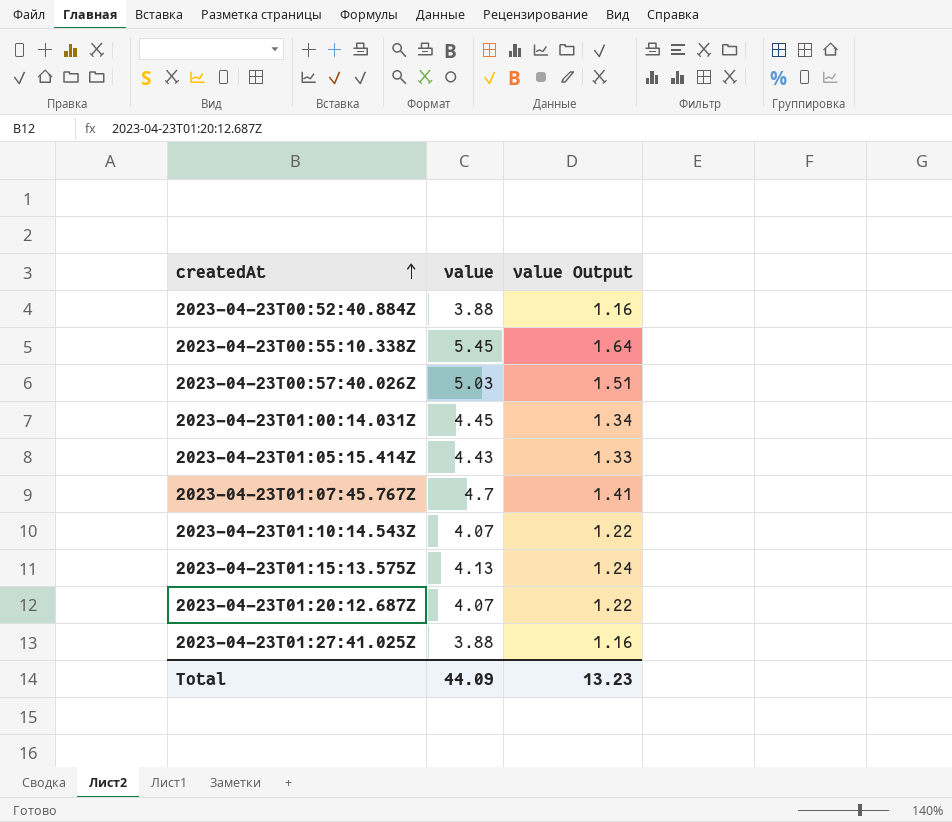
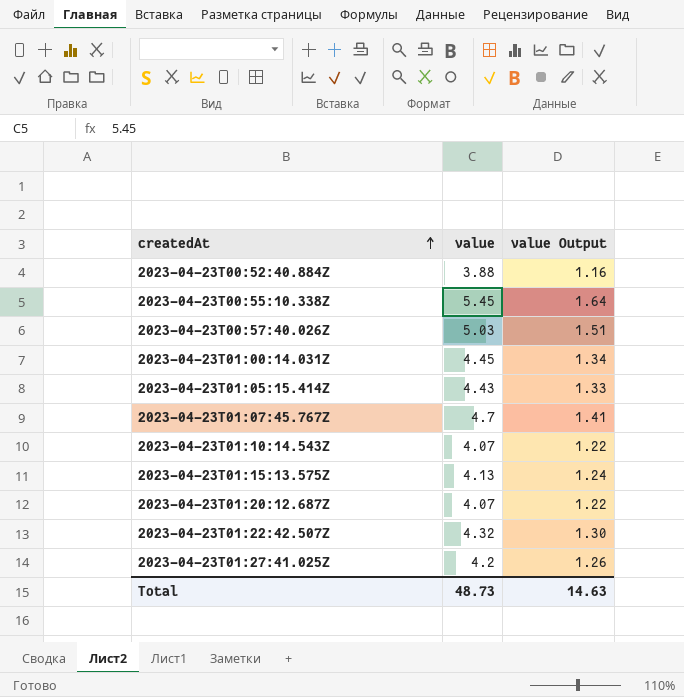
row 2023-04-23T01:22:42.507Z: none -> 4.32 | 1.30
2023-04-23T01:27:41.025Z | value: 3.88 -> 4.2
2023-04-23T01:27:41.025Z | value Output: 1.16 -> 1.26
Total | value: 44.09 -> 48.73
Total | value Output: 13.23 -> 14.63

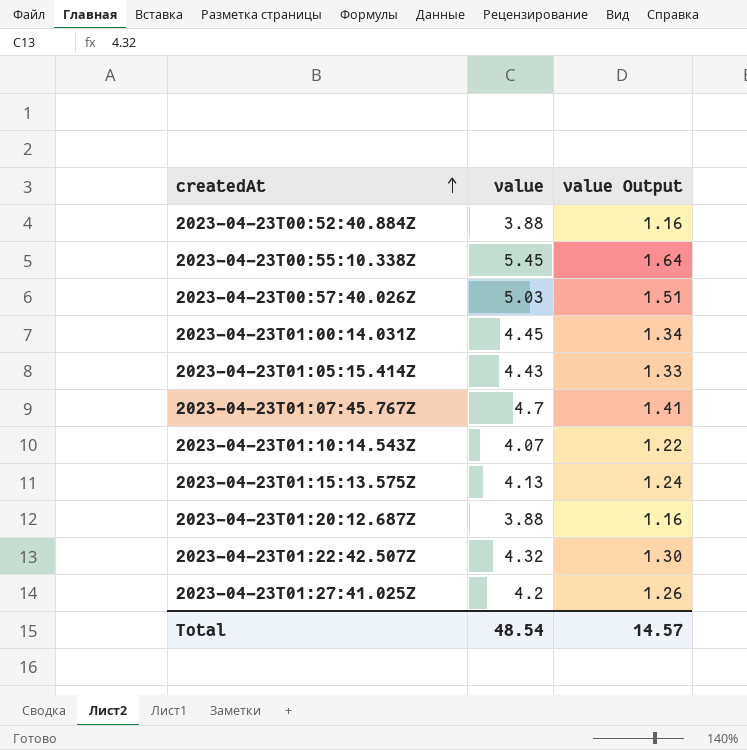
2023-04-23T01:20:12.687Z | value: 4.07 -> 3.88
2023-04-23T01:20:12.687Z | value Output: 1.22 -> 1.16
Total | value: 48.73 -> 48.54
Total | value Output: 14.63 -> 14.57

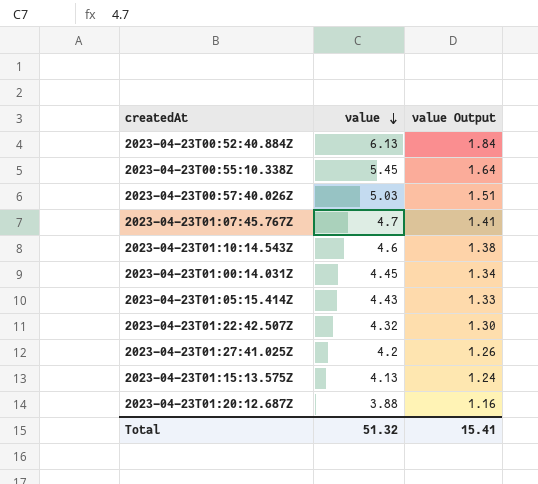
row order: createdAt ascending -> value descending
2023-04-23T00:52:40.884Z | value: 3.88 -> 6.13
2023-04-23T00:52:40.884Z | value Output: 1.16 -> 1.84
2023-04-23T01:10:14.543Z | value: 4.07 -> 4.6
2023-04-23T01:10:14.543Z | value Output: 1.22 -> 1.38
Total | value: 48.54 -> 51.32
Total | value Output: 14.57 -> 15.41

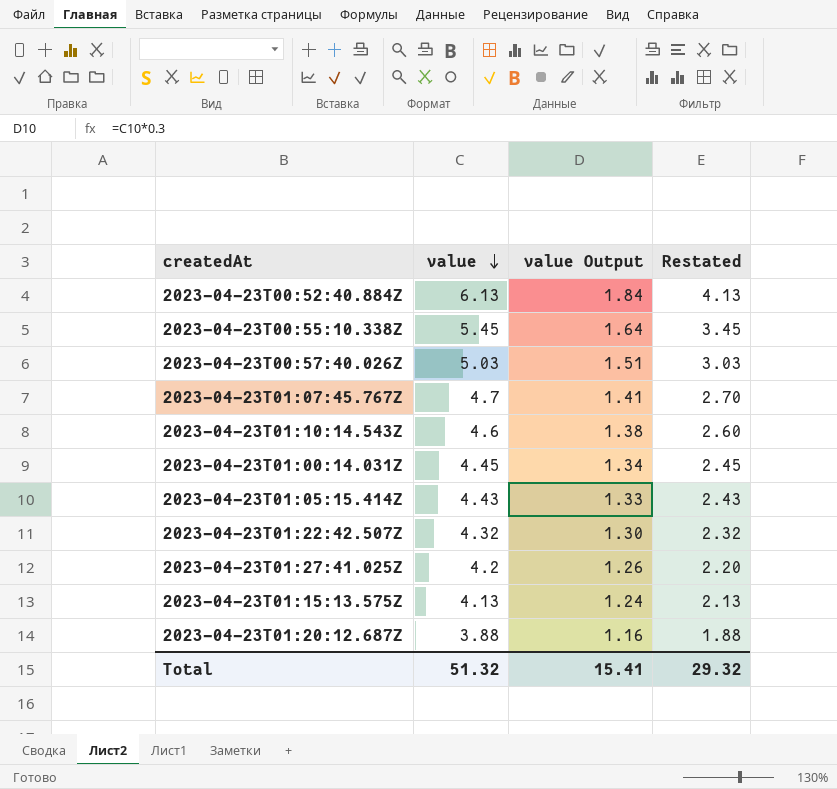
column Restated | formula: none -> [value] - 2

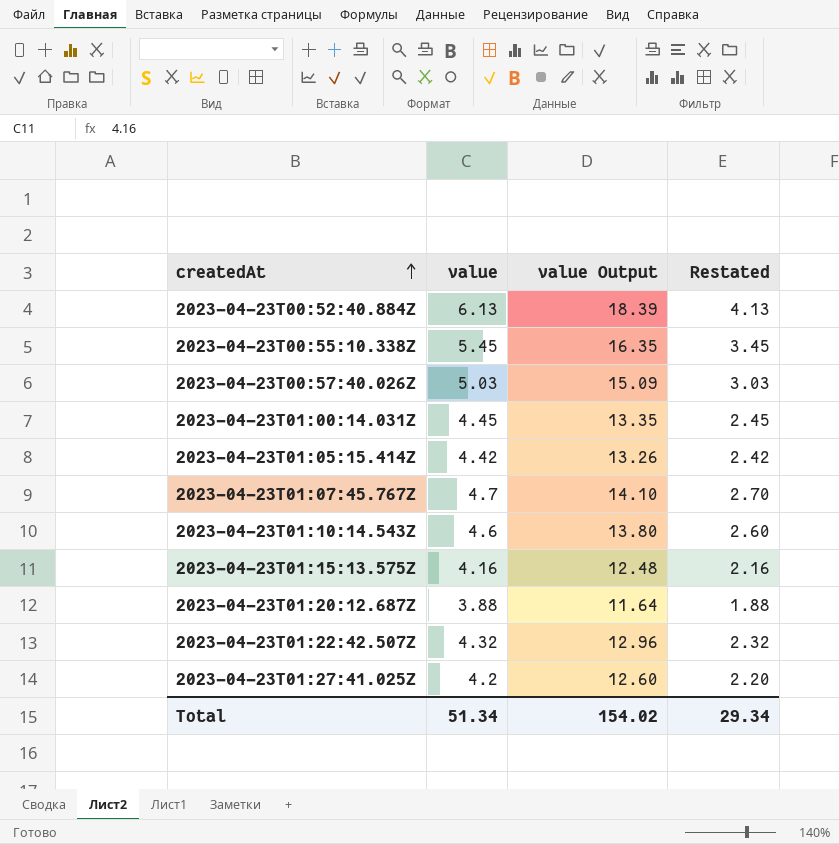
row order: value descending -> createdAt ascending
column value Output | formula: [value] * 0.3 -> [value] * 3
2023-04-23T01:05:15.414Z | value: 4.43 -> 4.42
2023-04-23T01:05:15.414Z | Restated: 2.43 -> 2.42
2023-04-23T01:15:13.575Z | value: 4.13 -> 4.16
2023-04-23T01:15:13.575Z | Restated: 2.13 -> 2.16
Total | value: 51.32 -> 51.34
Total | value Output: 15.41 -> 154.02
Total | Restated: 29.32 -> 29.34

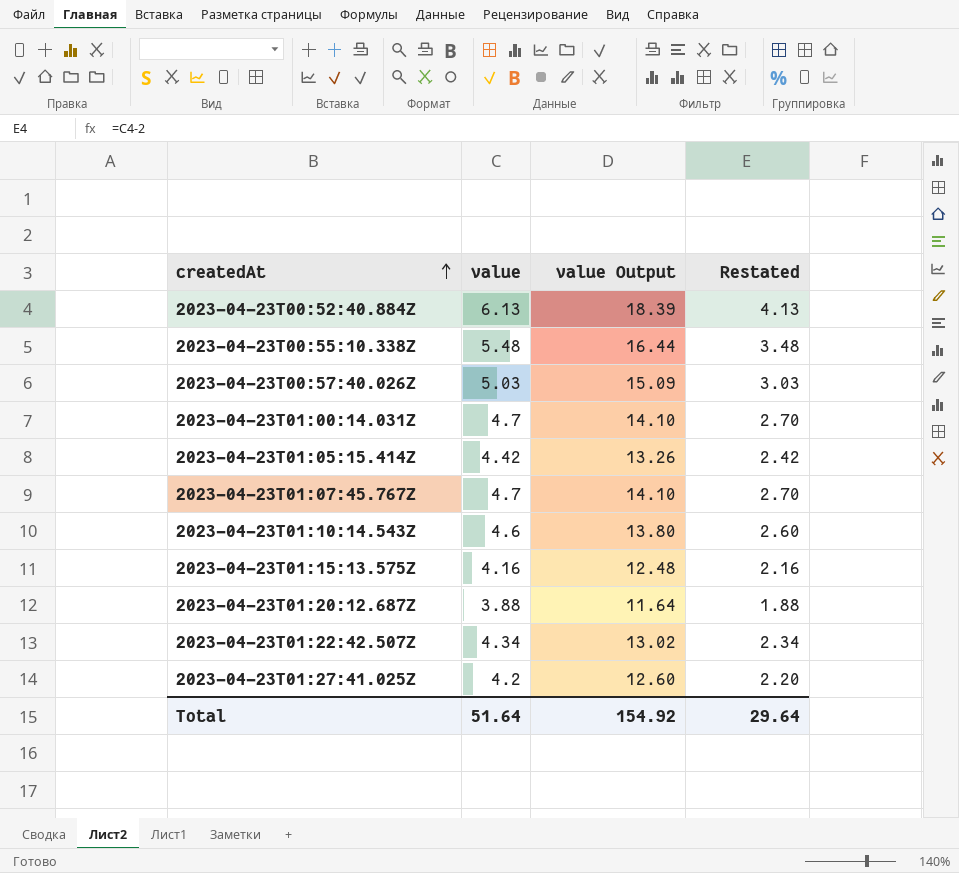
2023-04-23T00:55:10.338Z | value: 5.45 -> 5.48
2023-04-23T00:55:10.338Z | value Output: 16.35 -> 16.44
2023-04-23T00:55:10.338Z | Restated: 3.45 -> 3.48
2023-04-23T01:00:14.031Z | value: 4.45 -> 4.7
2023-04-23T01:00:14.031Z | value Output: 13.35 -> 14.10
2023-04-23T01:00:14.031Z | Restated: 2.45 -> 2.70
2023-04-23T01:22:42.507Z | value: 4.32 -> 4.34
2023-04-23T01:22:42.507Z | value Output: 12.96 -> 13.02
2023-04-23T01:22:42.507Z | Restated: 2.32 -> 2.34
Total | value: 51.34 -> 51.64
Total | value Output: 154.02 -> 154.92
Total | Restated: 29.34 -> 29.64

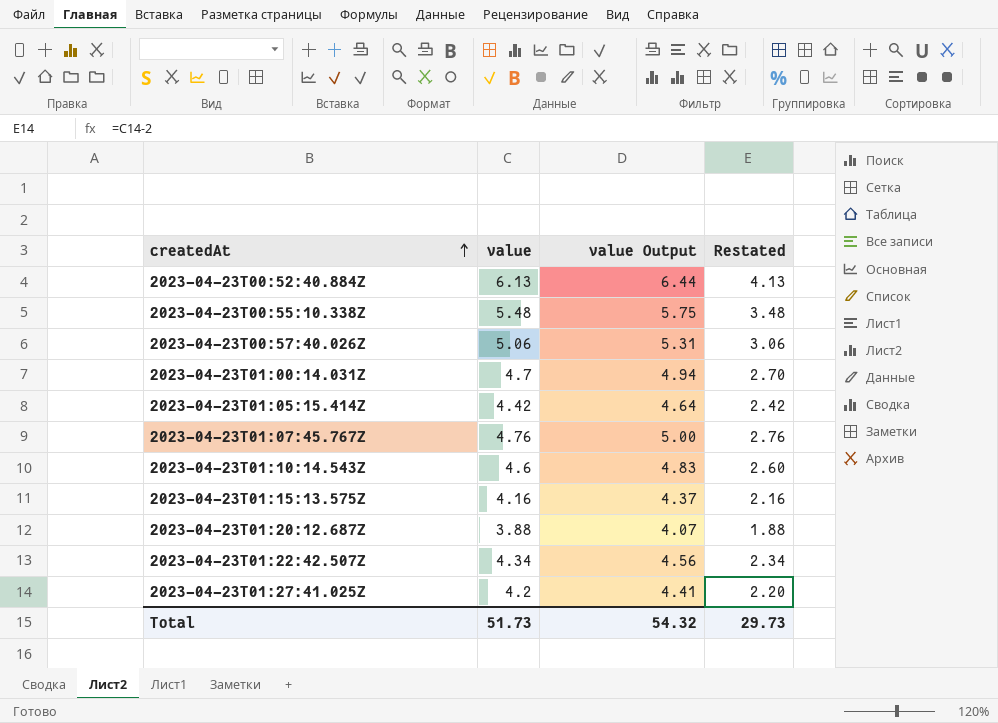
column value Output | formula: [value] * 3 -> [value] * 1.05
2023-04-23T00:57:40.026Z | value: 5.03 -> 5.06
2023-04-23T00:57:40.026Z | Restated: 3.03 -> 3.06
2023-04-23T01:07:45.767Z | value: 4.7 -> 4.76
2023-04-23T01:07:45.767Z | Restated: 2.70 -> 2.76
Total | value: 51.64 -> 51.73
Total | value Output: 154.92 -> 54.32
Total | Restated: 29.64 -> 29.73

